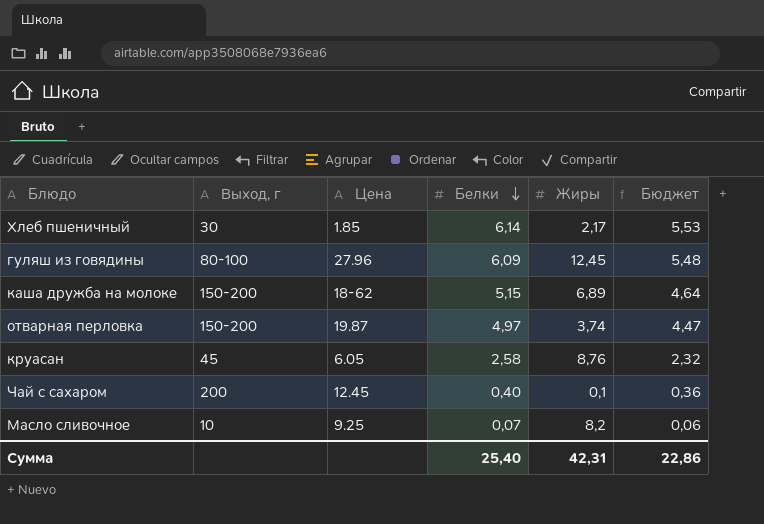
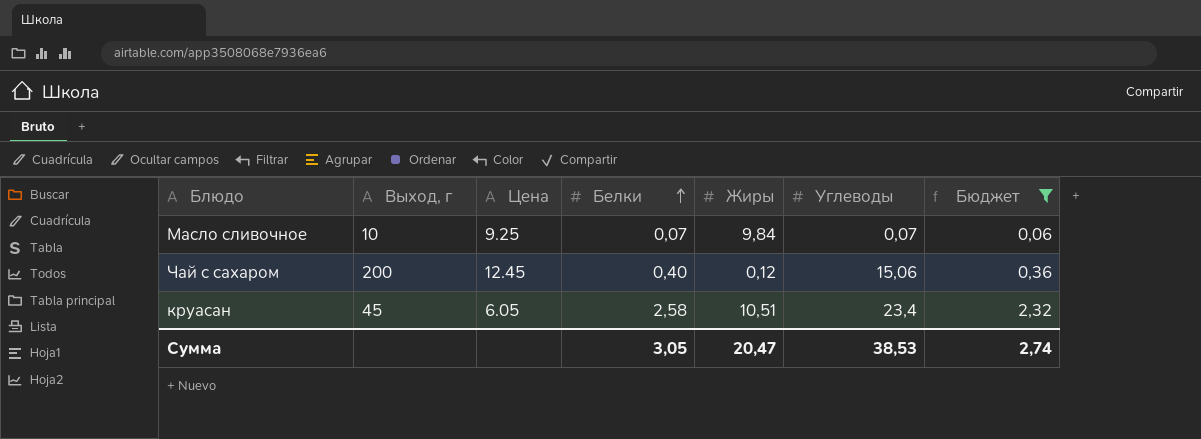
filter: none -> Бюджет <= 2,32
row order: Белки descending -> Белки ascending
column Углеводы | position: none -> 6
Масло сливочное | Жиры: 8,2 -> 9,84
Чай с сахаром | Жиры: 0,1 -> 0,12
круасан | Жиры: 8,76 -> 10,51
Сумма | Белки: 25,40 -> 3,05
Сумма | Жиры: 42,31 -> 20,47
Сумма | Бюджет: 22,86 -> 2,74

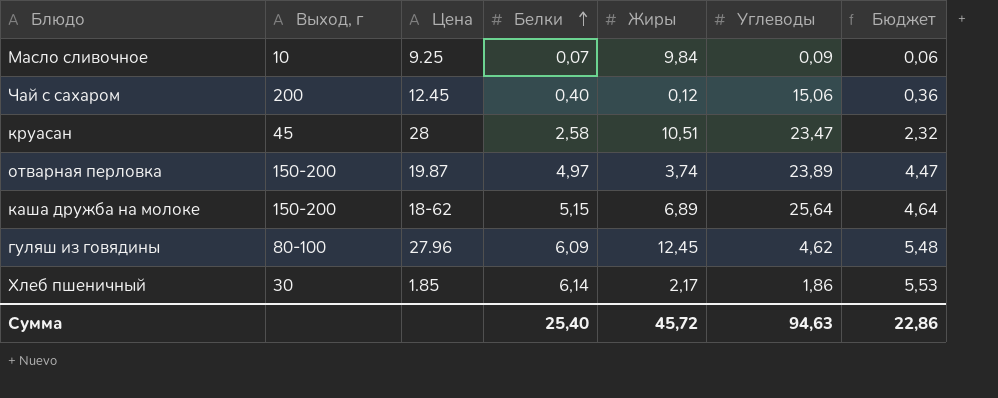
filter: Бюджет <= 2,32 -> none
Масло сливочное | Углеводы: 0,07 -> 0,09
круасан | Цена: 6.05 -> 28
круасан | Углеводы: 23,4 -> 23,47
Сумма | Белки: 3,05 -> 25,40
Сумма | Жиры: 20,47 -> 45,72
Сумма | Углеводы: 38,53 -> 94,63
Сумма | Бюджет: 2,74 -> 22,86

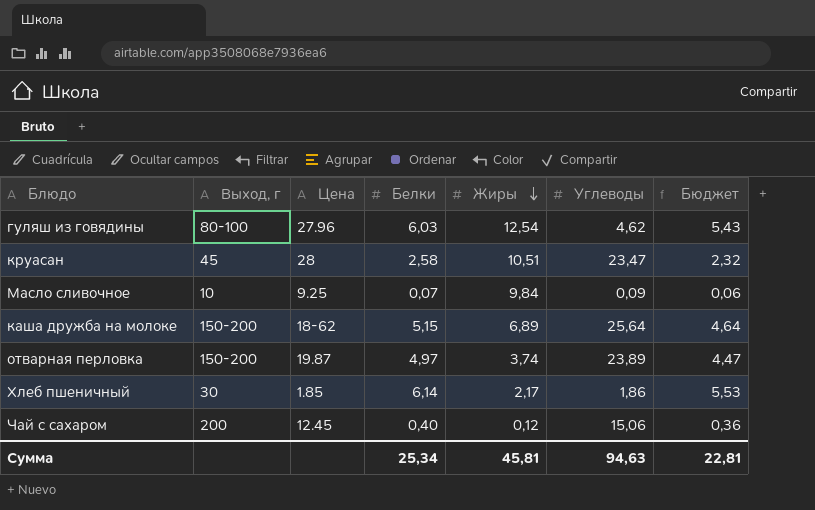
row order: Белки ascending -> Жиры descending
гуляш из говядины | Белки: 6,09 -> 6,03
гуляш из говядины | Жиры: 12,45 -> 12,54
гуляш из говядины | Бюджет: 5,48 -> 5,43
Сумма | Белки: 25,40 -> 25,34
Сумма | Жиры: 45,72 -> 45,81
Сумма | Бюджет: 22,86 -> 22,81

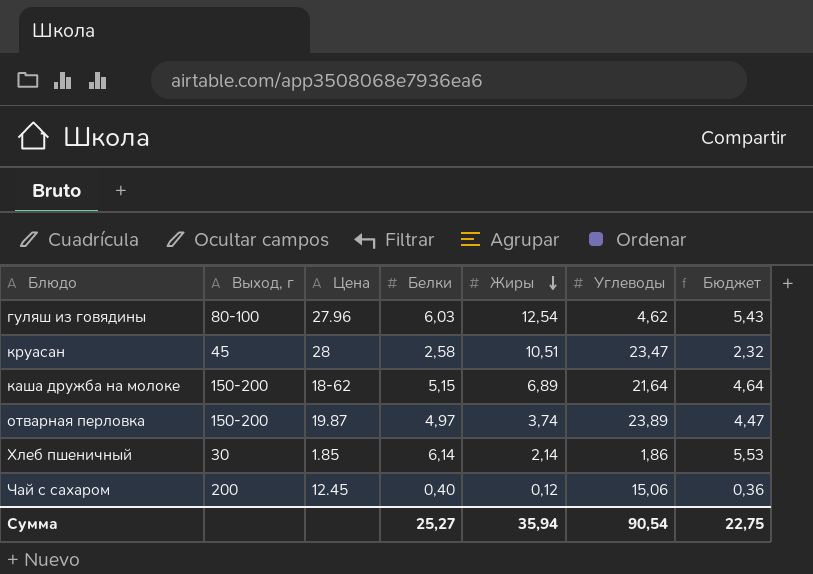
row Масло сливочное: 10 | 9.25 | 0,07 | 9,84 | 0,09 | 0,06 -> none
каша дружба на молоке | Углеводы: 25,64 -> 21,64
Хлеб пшеничный | Жиры: 2,17 -> 2,14
Сумма | Белки: 25,34 -> 25,27
Сумма | Жиры: 45,81 -> 35,94
Сумма | Углеводы: 94,63 -> 90,54
Сумма | Бюджет: 22,81 -> 22,75

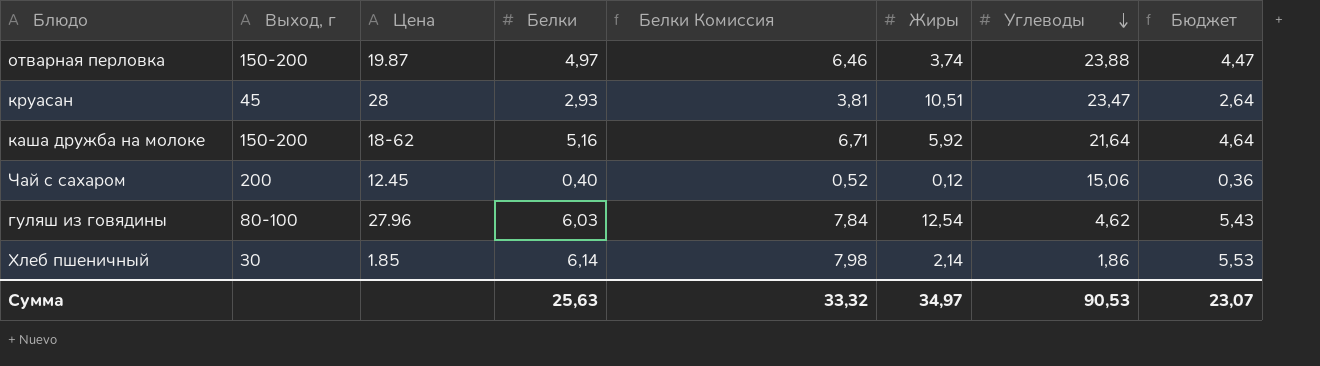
row order: Жиры descending -> Углеводы descending
column Белки Комиссия | formula: none -> [Белки] * 1,3
отварная перловка | Углеводы: 23,89 -> 23,88
круасан | Белки: 2,58 -> 2,93
круасан | Бюджет: 2,32 -> 2,64
каша дружба на молоке | Белки: 5,15 -> 5,16
каша дружба на молоке | Жиры: 6,89 -> 5,92
Сумма | Белки: 25,27 -> 25,63
Сумма | Жиры: 35,94 -> 34,97
Сумма | Углеводы: 90,54 -> 90,53
Сумма | Бюджет: 22,75 -> 23,07

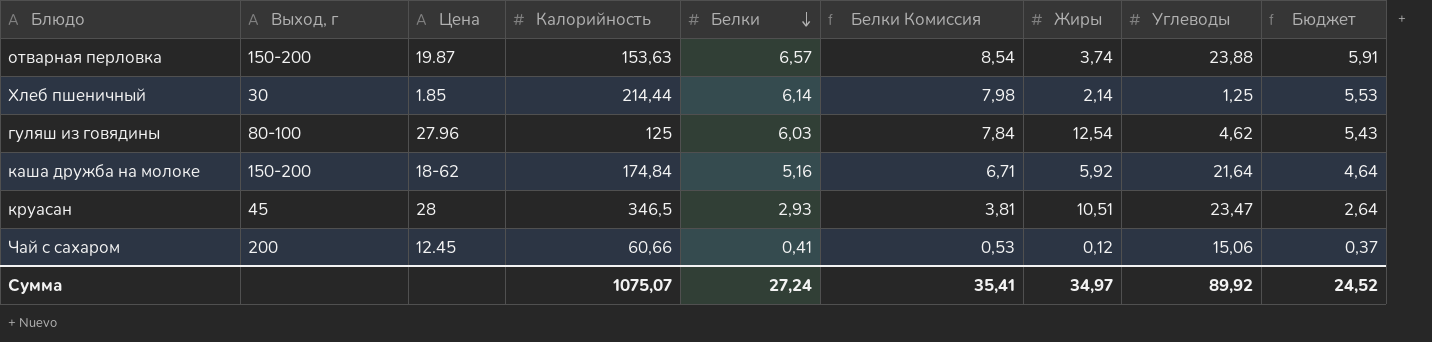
row order: Углеводы descending -> Белки descending
column Калорийность | position: none -> 4
отварная перловка | Белки: 4,97 -> 6,57
отварная перловка | Белки Комиссия: 6,46 -> 8,54
отварная перловка | Бюджет: 4,47 -> 5,91
Хлеб пшеничный | Углеводы: 1,86 -> 1,25
Чай с сахаром | Белки: 0,40 -> 0,41
Чай с сахаром | Белки Комиссия: 0,52 -> 0,53
Чай с сахаром | Бюджет: 0,36 -> 0,37
Сумма | Белки: 25,63 -> 27,24
Сумма | Белки Комиссия: 33,32 -> 35,41
Сумма | Углеводы: 90,53 -> 89,92
Сумма | Бюджет: 23,07 -> 24,52

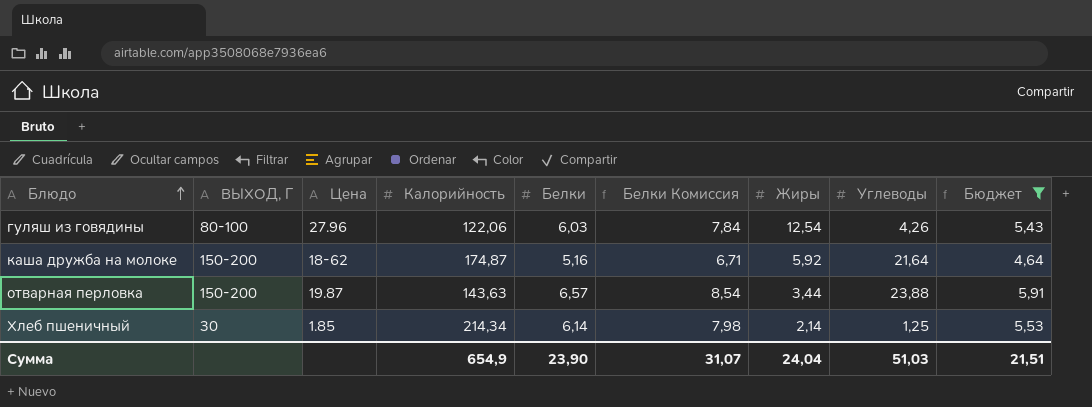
filter: none -> Бюджет >= 4,64
row order: Белки descending -> Блюдо ascending
column name: Выход, г -> ВЫХОД, Г
гуляш из говядины | Калорийность: 125 -> 122,06
гуляш из говядины | Углеводы: 4,62 -> 4,26
каша дружба на молоке | Калорийность: 174,84 -> 174,87
отварная перловка | Калорийность: 153,63 -> 143,63
отварная перловка | Жиры: 3,74 -> 3,44
Хлеб пшеничный | Калорийность: 214,44 -> 214,34
Сумма | Калорийность: 1075,07 -> 654,9
Сумма | Белки: 27,24 -> 23,90
Сумма | Белки Комиссия: 35,41 -> 31,07
Сумма | Жиры: 34,97 -> 24,04
Сумма | Углеводы: 89,92 -> 51,03
Сумма | Бюджет: 24,52 -> 21,51

